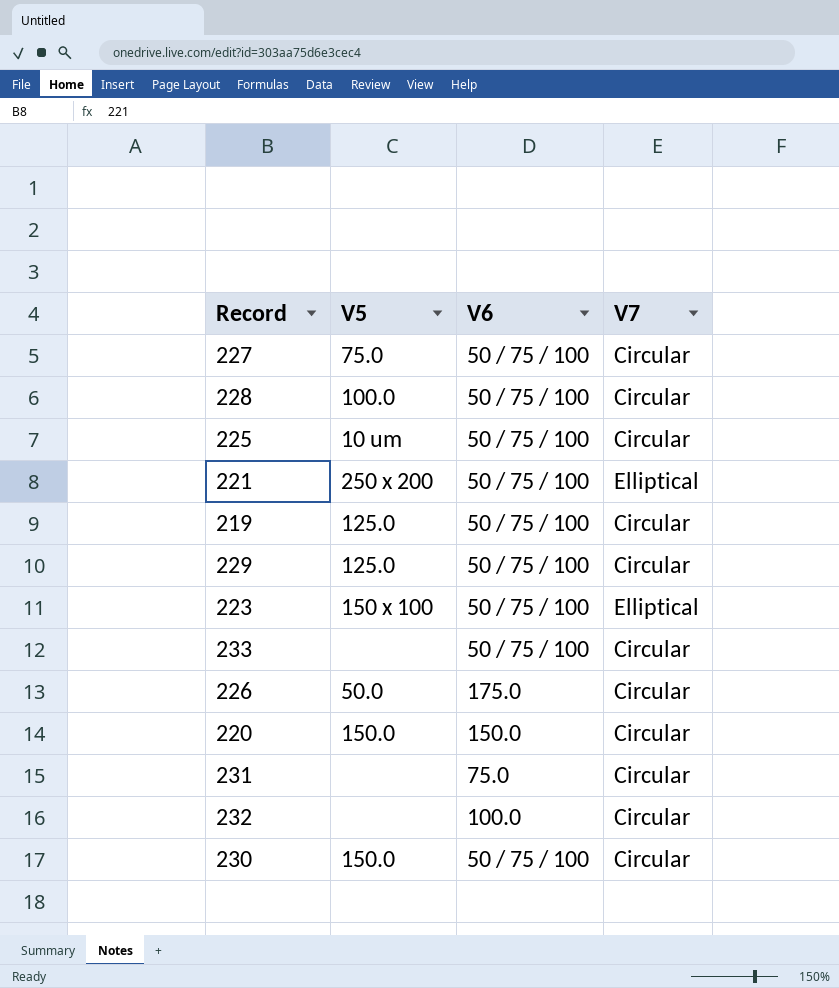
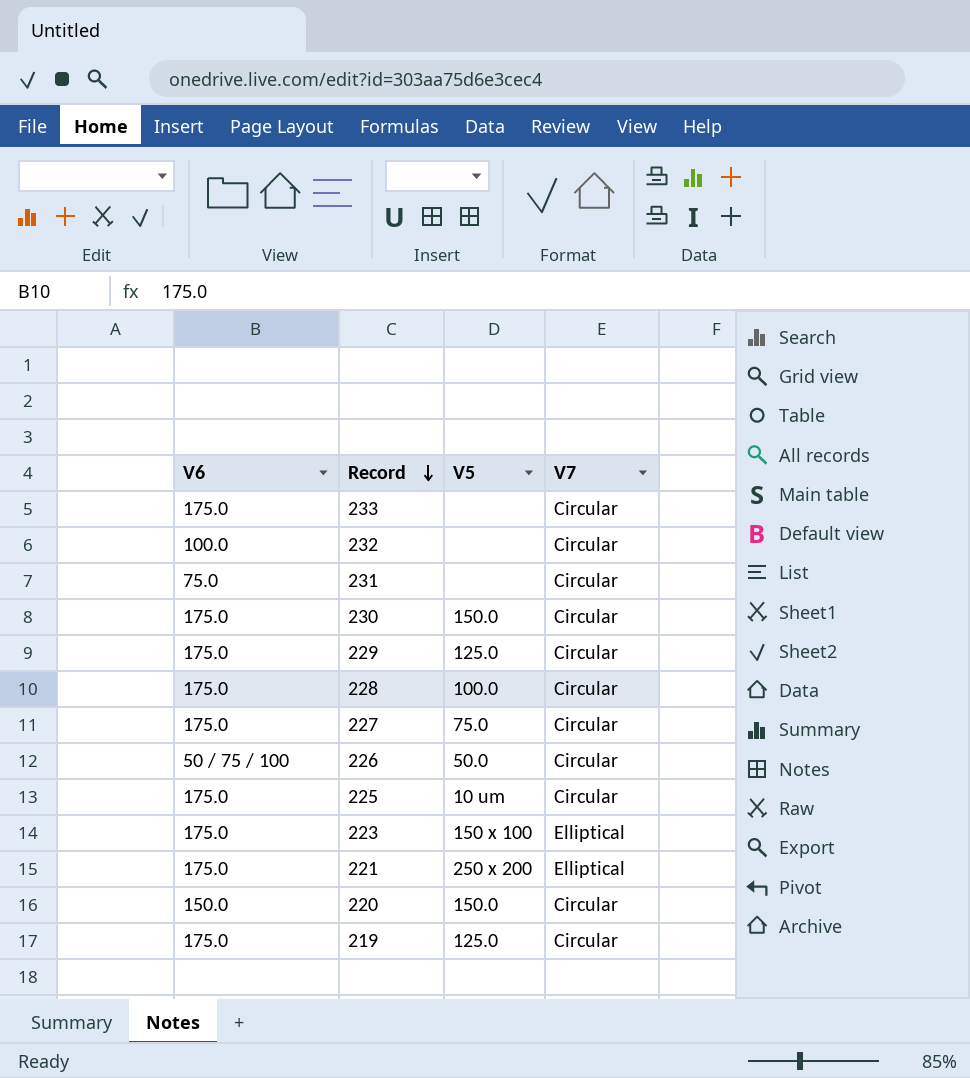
row order: none -> Record descending
column V6 | position: 3 -> 1
233 | V6: 50 / 75 / 100 -> 175.0
230 | V6: 50 / 75 / 100 -> 175.0
229 | V6: 50 / 75 / 100 -> 175.0
228 | V6: 50 / 75 / 100 -> 175.0
227 | V6: 50 / 75 / 100 -> 175.0
226 | V6: 175.0 -> 50 / 75 / 100
225 | V6: 50 / 75 / 100 -> 175.0
223 | V6: 50 / 75 / 100 -> 175.0
221 | V6: 50 / 75 / 100 -> 175.0
219 | V6: 50 / 75 / 100 -> 175.0

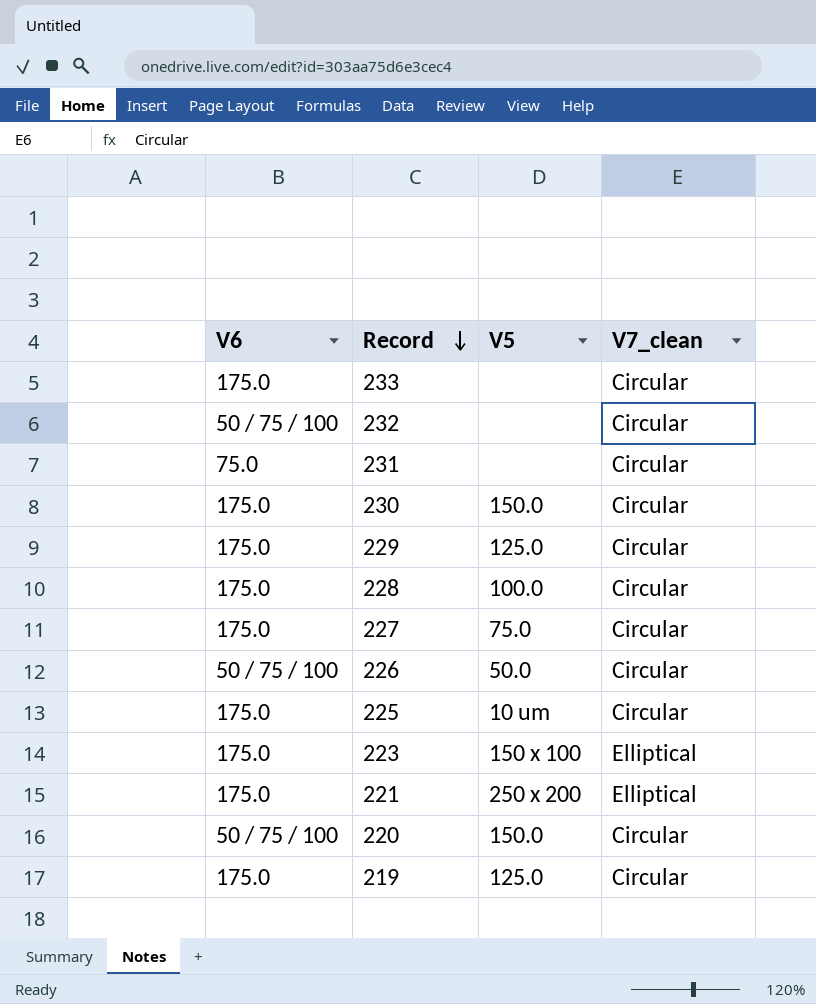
column name: V7 -> V7_clean
232 | V6: 100.0 -> 50 / 75 / 100
220 | V6: 150.0 -> 50 / 75 / 100

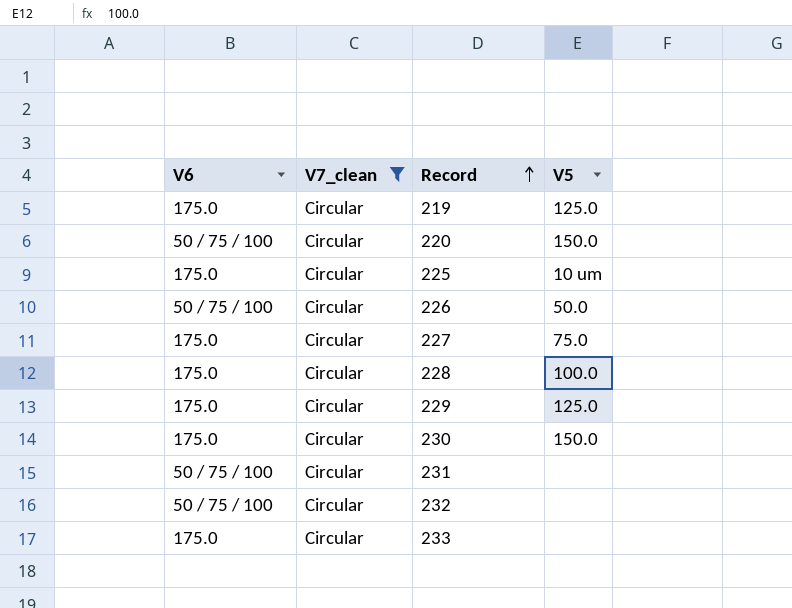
filter: none -> V7_clean = Circular
row order: Record descending -> Record ascending
column V7_clean | position: 4 -> 2
231 | V6: 75.0 -> 50 / 75 / 100

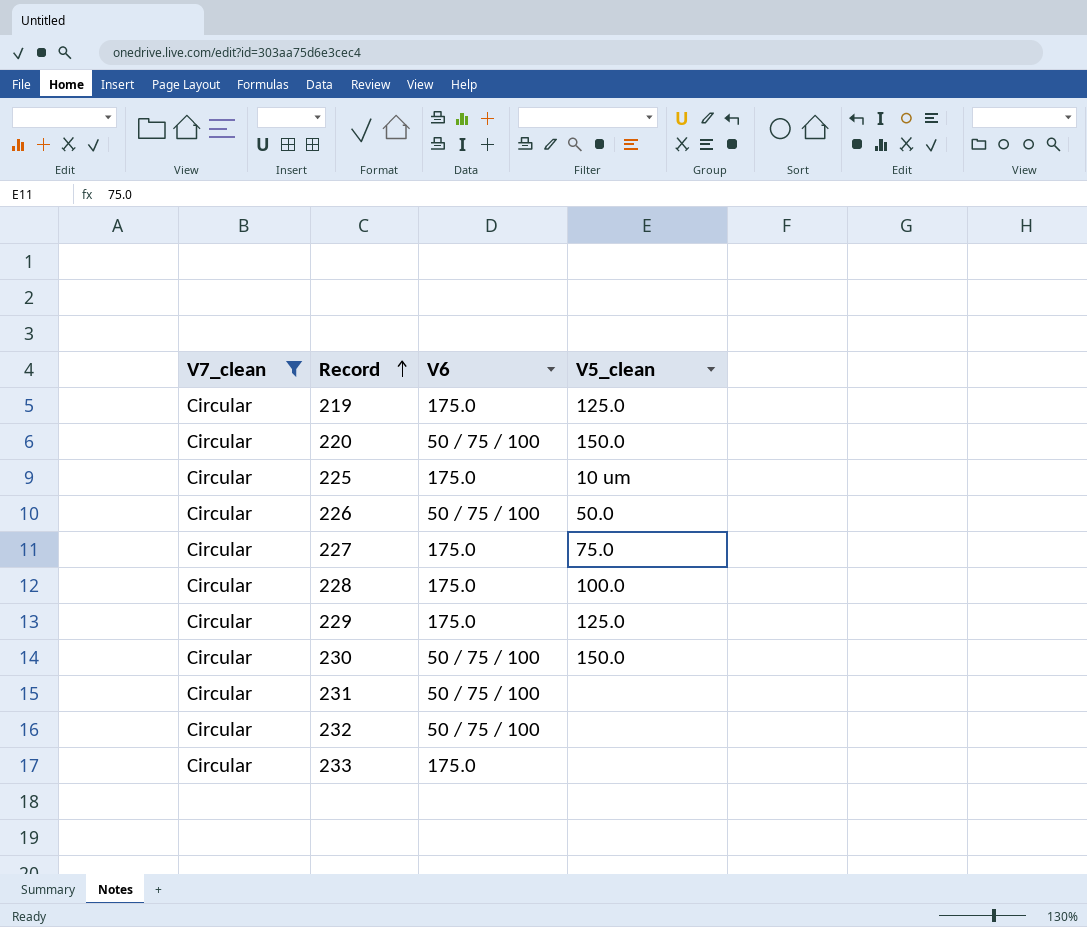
column V6 | position: 1 -> 3
column name: V5 -> V5_clean
230 | V6: 175.0 -> 50 / 75 / 100

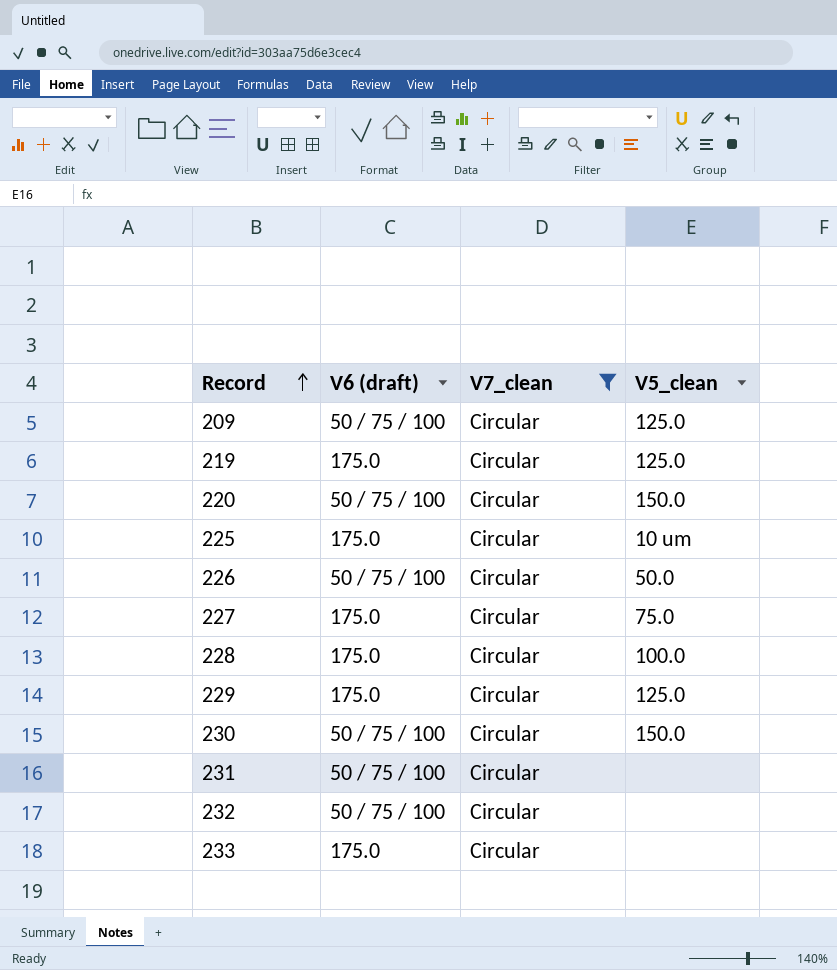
column name: V6 -> V6 (draft)
column V7_clean | position: 1 -> 3
row 209: none -> 50 / 75 / 100 | Circular | 125.0

